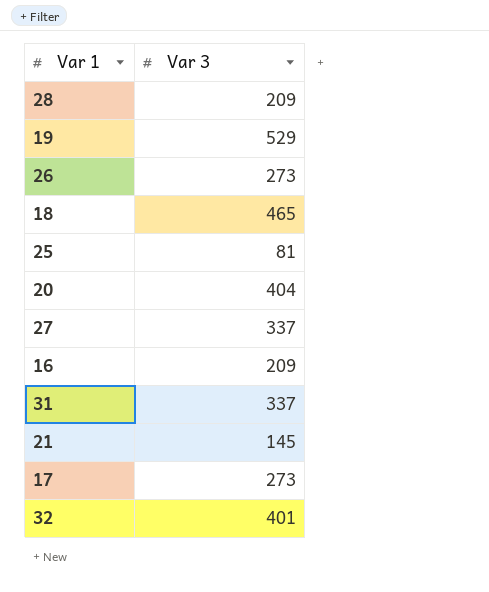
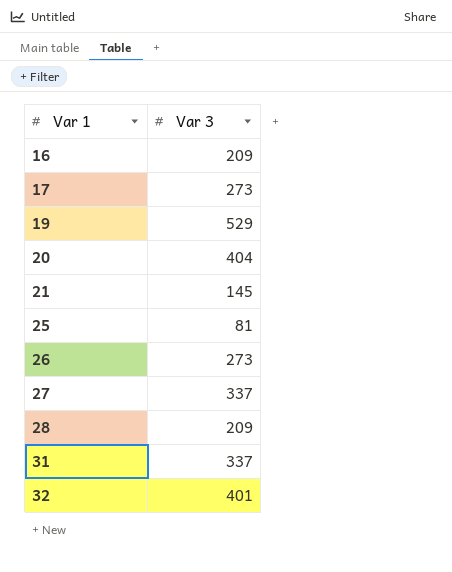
row order: none -> Var 1 ascending
row 18: 465 -> none

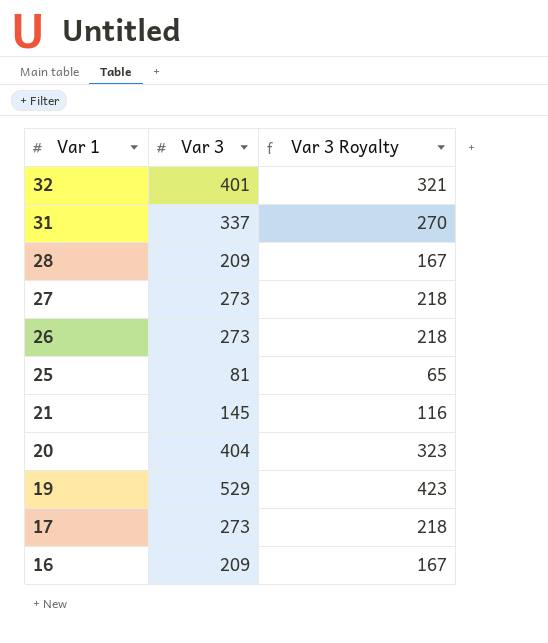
row order: Var 1 ascending -> Var 1 descending
column Var 3 Royalty | formula: none -> [Var 3] * 0.8
27 | Var 3: 337 -> 273

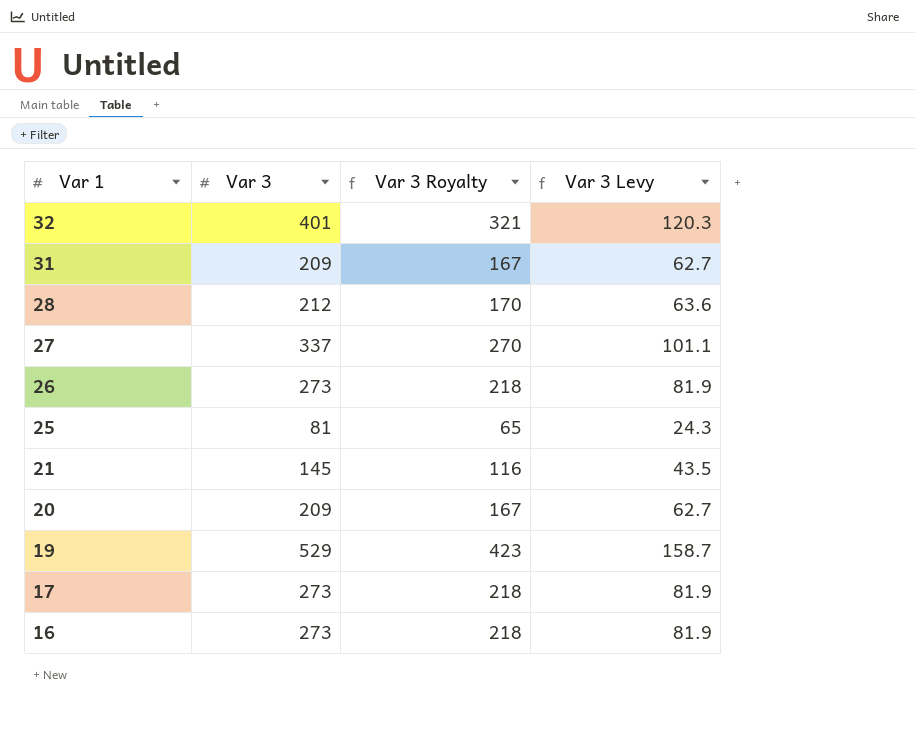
column Var 3 Levy | formula: none -> [Var 3] * 0.3
31 | Var 3: 337 -> 209
31 | Var 3 Royalty: 270 -> 167
28 | Var 3: 209 -> 212
28 | Var 3 Royalty: 167 -> 170
27 | Var 3: 273 -> 337
27 | Var 3 Royalty: 218 -> 270
20 | Var 3: 404 -> 209
20 | Var 3 Royalty: 323 -> 167
16 | Var 3: 209 -> 273
16 | Var 3 Royalty: 167 -> 218

